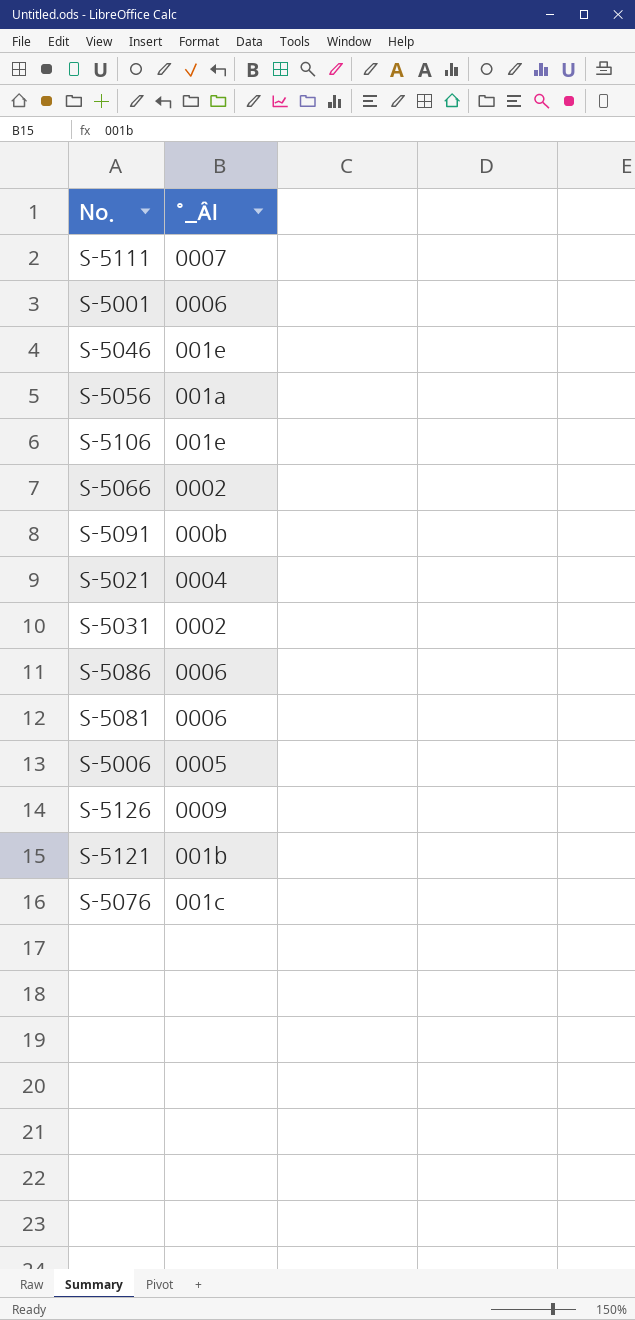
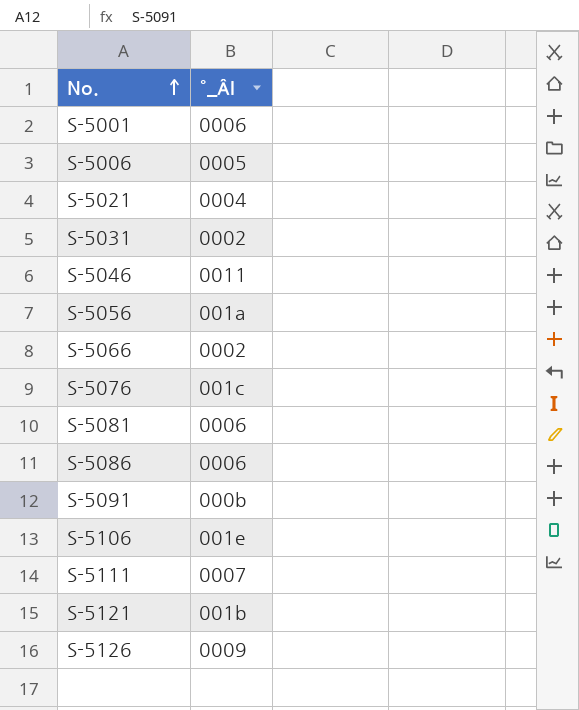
row order: none -> No. ascending
S-5046 | °_ÂI: 001e -> 0011

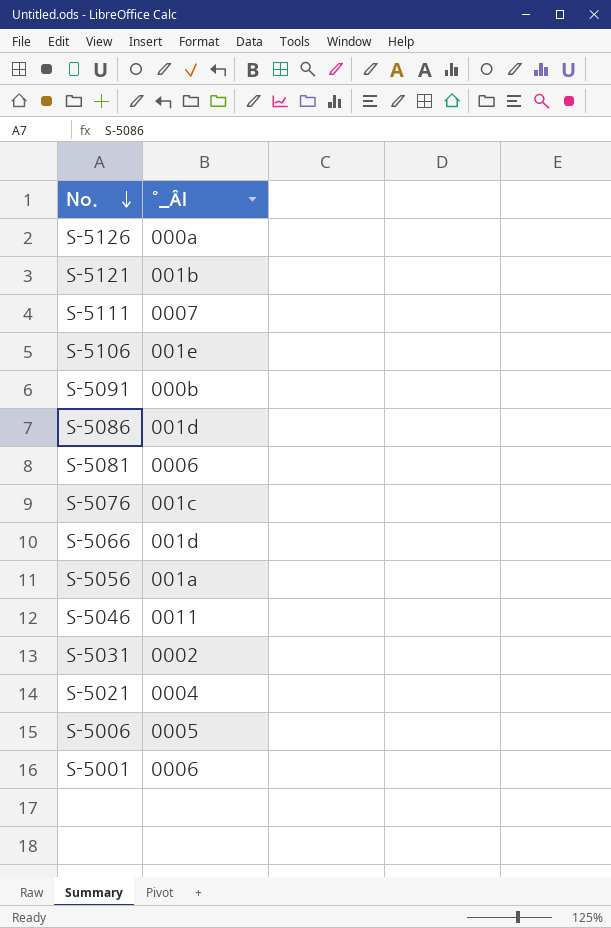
row order: No. ascending -> No. descending
S-5126 | °_ÂI: 0009 -> 000a
S-5086 | °_ÂI: 0006 -> 001d
S-5066 | °_ÂI: 0002 -> 001d

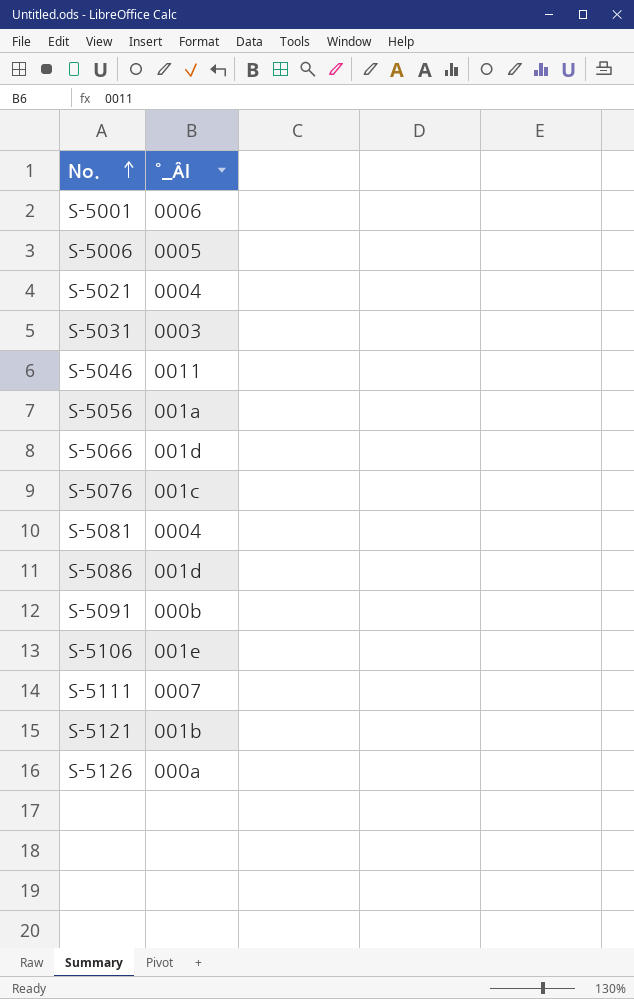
row order: No. descending -> No. ascending
S-5031 | °_ÂI: 0002 -> 0003
S-5081 | °_ÂI: 0006 -> 0004

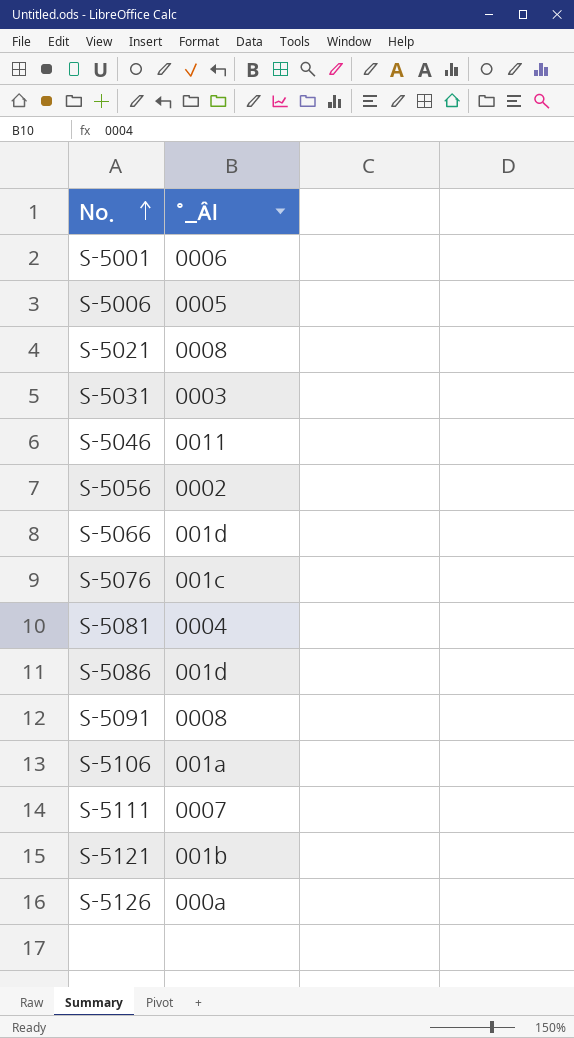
S-5021 | °_ÂI: 0004 -> 0008
S-5056 | °_ÂI: 001a -> 0002
S-5091 | °_ÂI: 000b -> 0008
S-5106 | °_ÂI: 001e -> 001a

